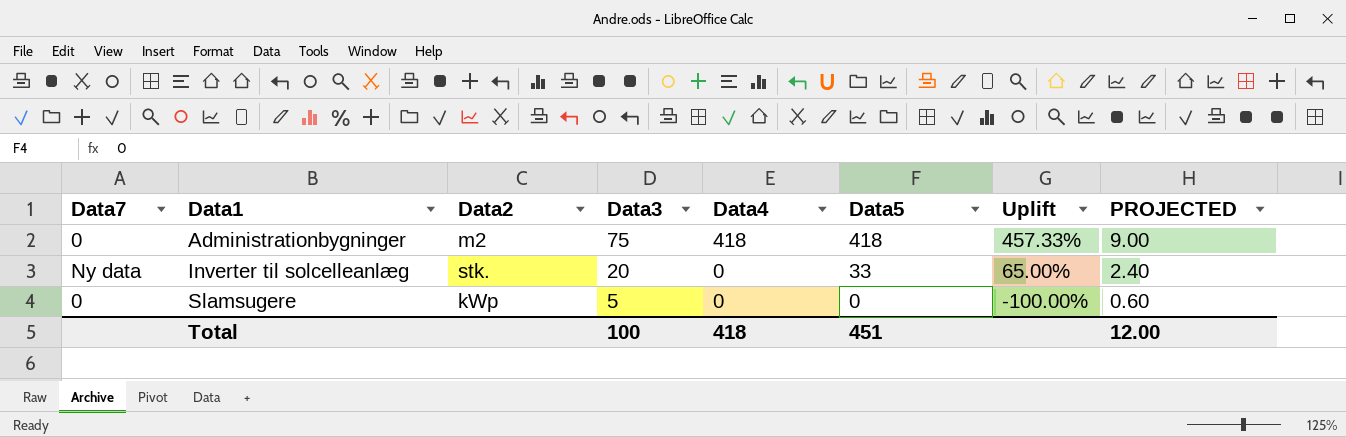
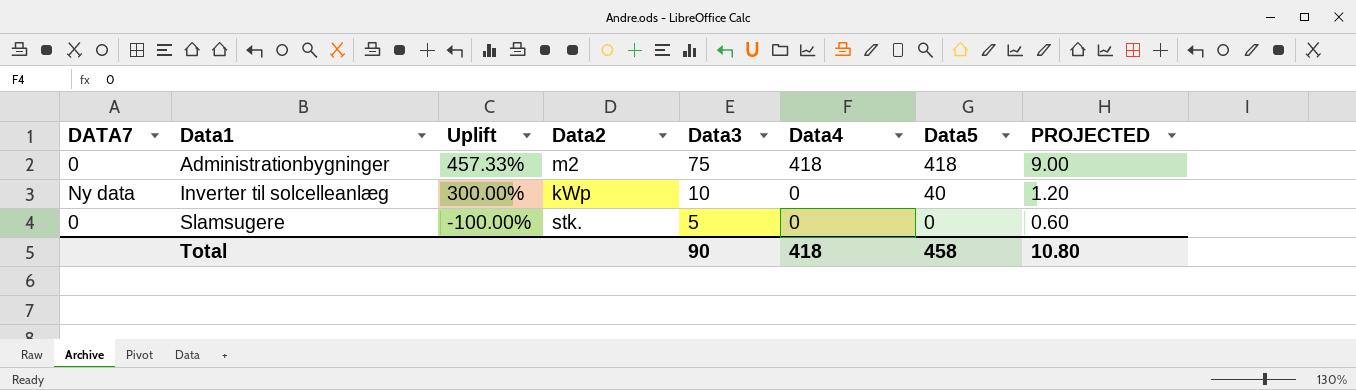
column name: Data7 -> DATA7
column Uplift | position: 7 -> 3
Inverter til solcelleanlæg | Uplift: 65.00% -> 300.00%
Inverter til solcelleanlæg | Data2: stk. -> kWp
Inverter til solcelleanlæg | Data3: 20 -> 10
Inverter til solcelleanlæg | Data5: 33 -> 40
Inverter til solcelleanlæg | PROJECTED: 2.40 -> 1.20
Slamsugere | Data2: kWp -> stk.
Total | Data3: 100 -> 90
Total | Data5: 451 -> 458
Total | PROJECTED: 12.00 -> 10.80

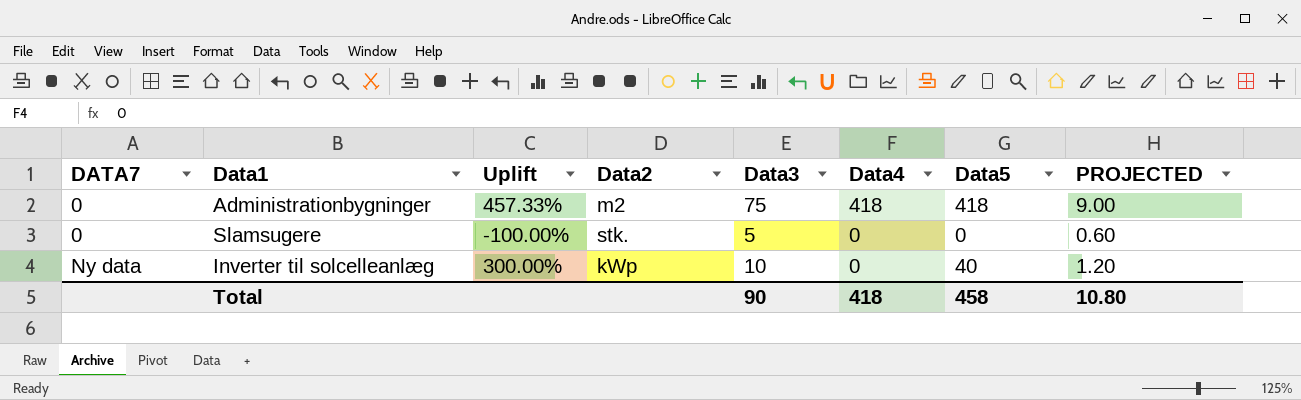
row order: Data1 ascending -> DATA7 ascending

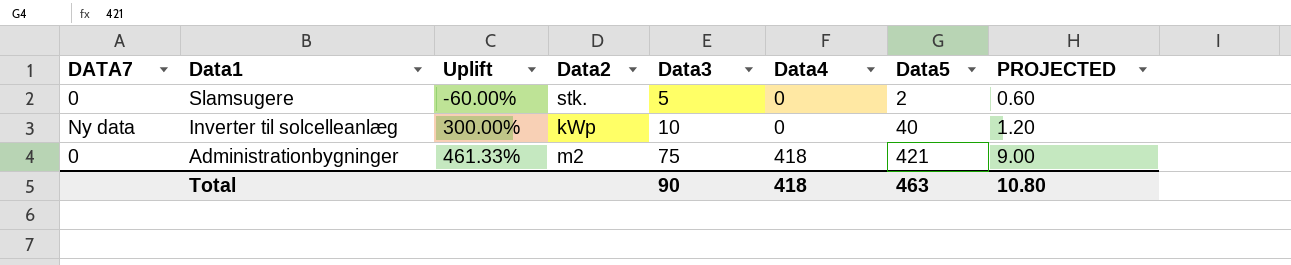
row order: DATA7 ascending -> Data1 descending
Slamsugere | Uplift: -100.00% -> -60.00%
Slamsugere | Data5: 0 -> 2
Administrationbygninger | Uplift: 457.33% -> 461.33%
Administrationbygninger | Data5: 418 -> 421
Total | Data5: 458 -> 463

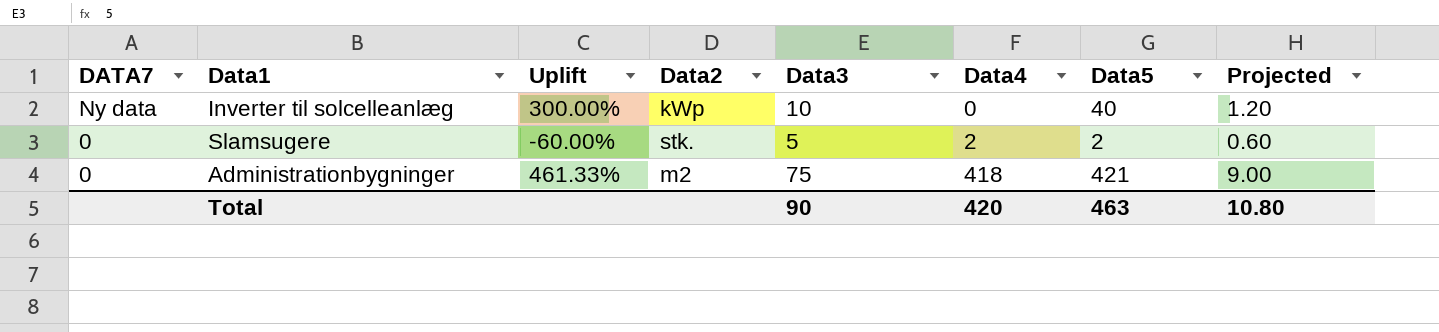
row order: Data1 descending -> DATA7 descending
column name: PROJECTED -> Projected
Slamsugere | Data4: 0 -> 2
Total | Data4: 418 -> 420

